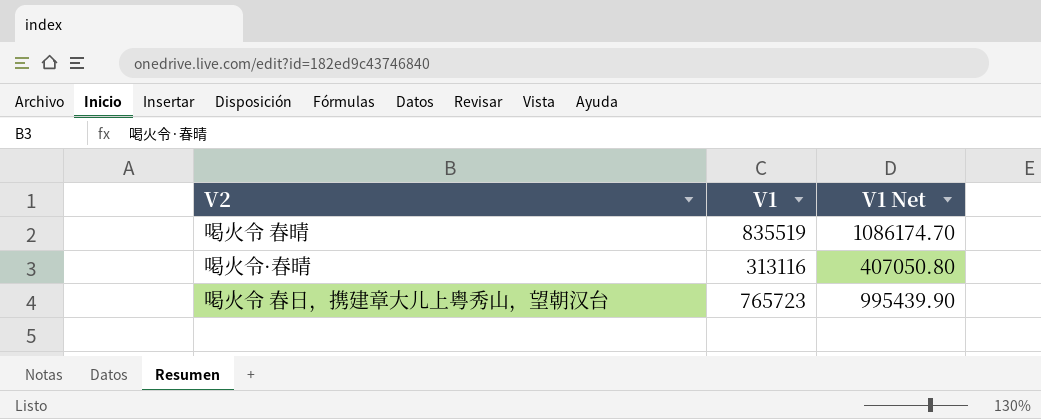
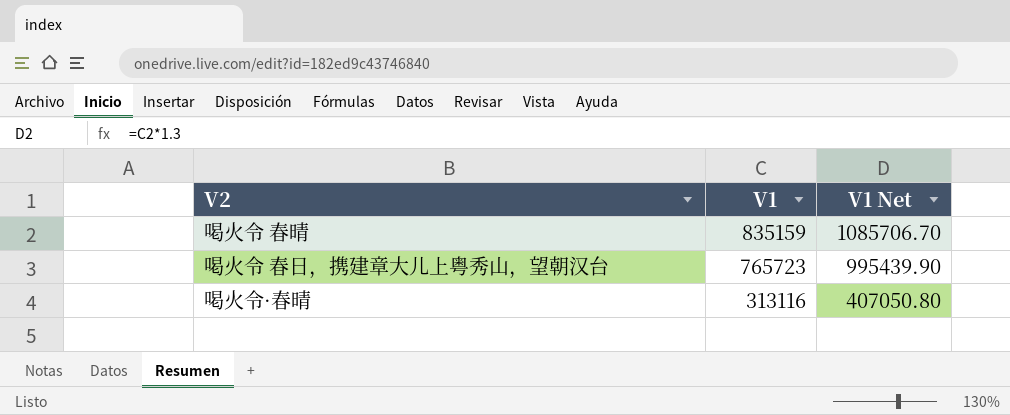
row order: none -> V1 descending
喝火令 春晴 | V1: 835519 -> 835159
喝火令 春晴 | V1 Net: 1086174.70 -> 1085706.70

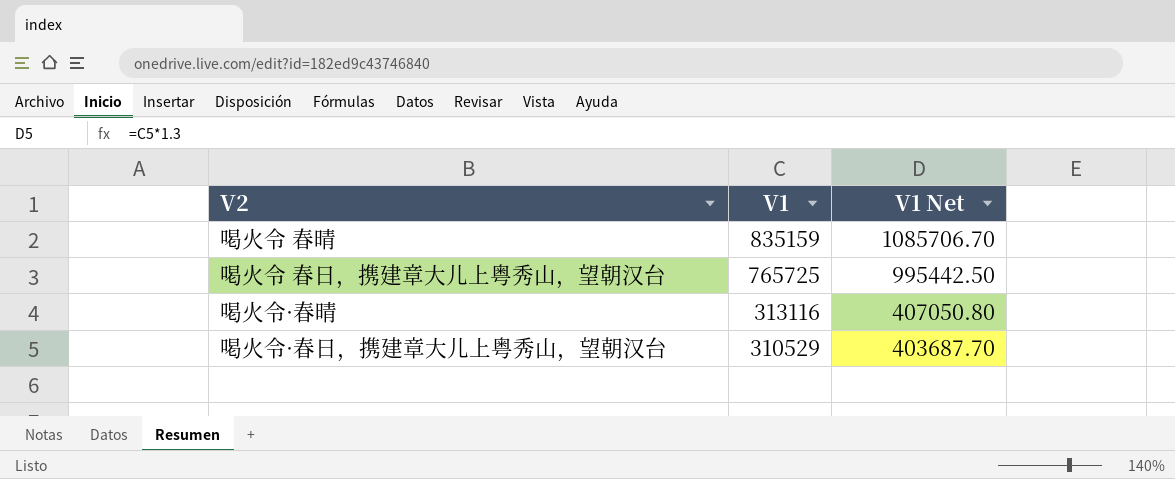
喝火令 春日，携建章大儿上粤秀山，望朝汉台 | V1: 765723 -> 765725
喝火令 春日，携建章大儿上粤秀山，望朝汉台 | V1 Net: 995439.90 -> 995442.50
row 喝火令·春日，携建章大儿上粤秀山，望朝汉台: none -> 310529 | 403687.70

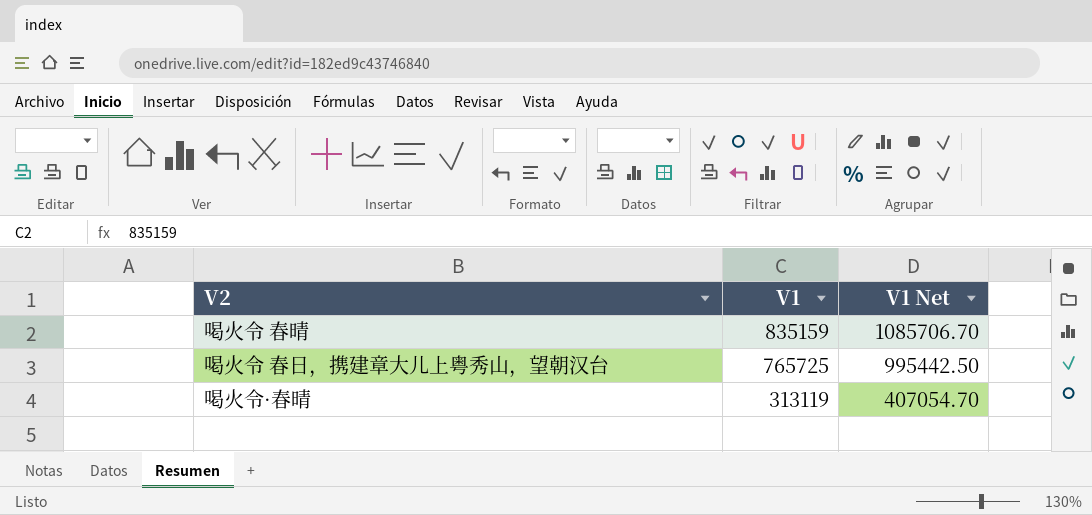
row 喝火令·春日，携建章大儿上粤秀山，望朝汉台: 310529 | 403687.70 -> none
喝火令·春晴 | V1: 313116 -> 313119
喝火令·春晴 | V1 Net: 407050.80 -> 407054.70

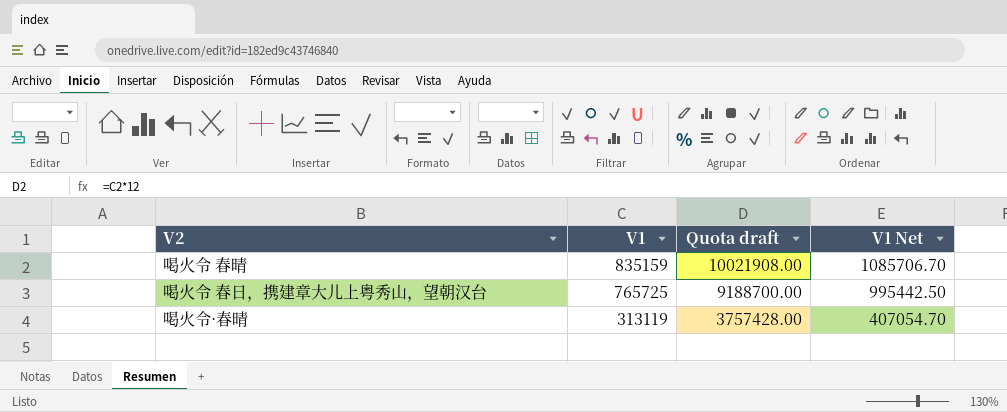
column Quota draft | formula: none -> [V1] * 12

